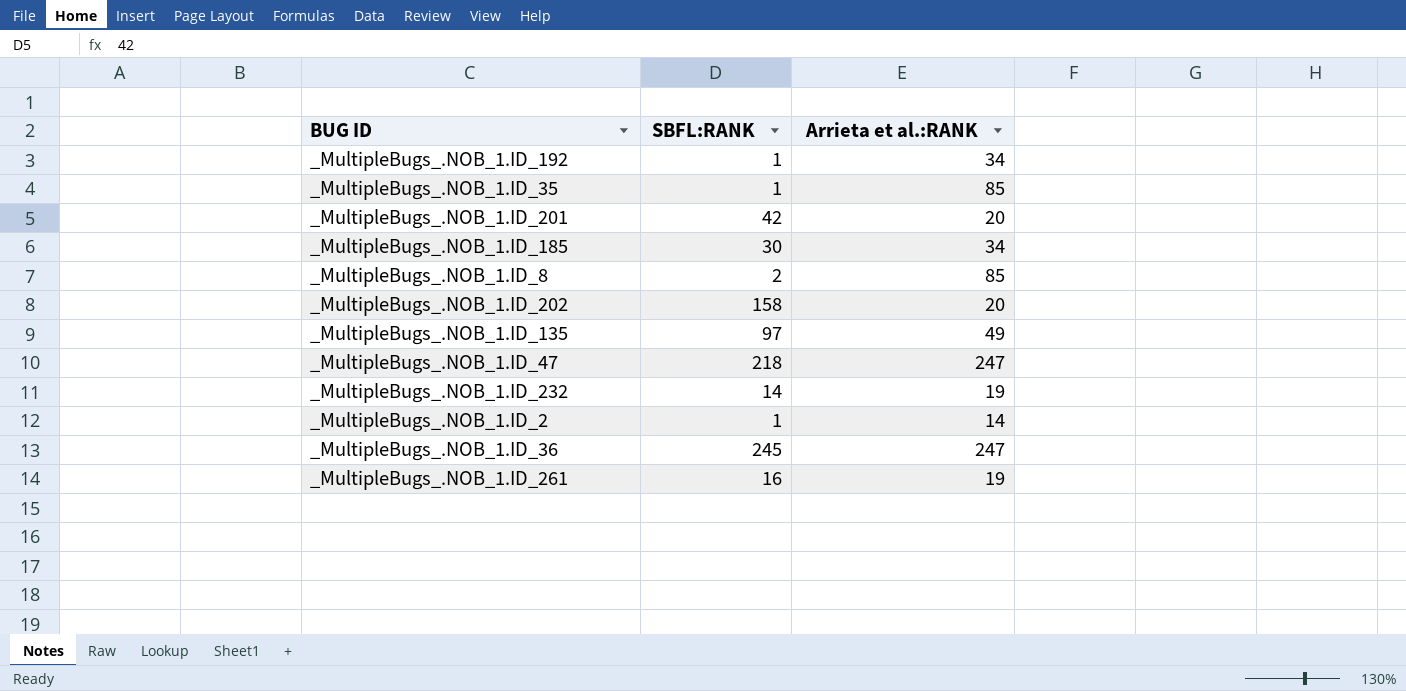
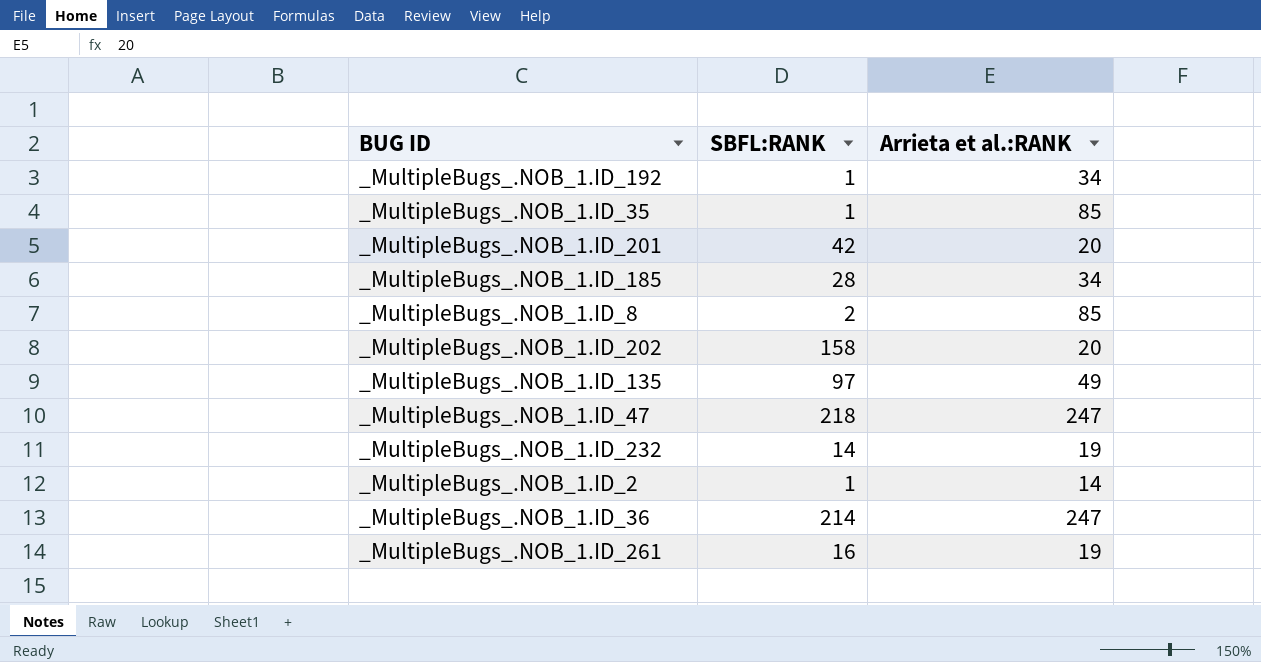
_MultipleBugs_.NOB_1.ID_185 | SBFL:RANK: 30 -> 28
_MultipleBugs_.NOB_1.ID_36 | SBFL:RANK: 245 -> 214

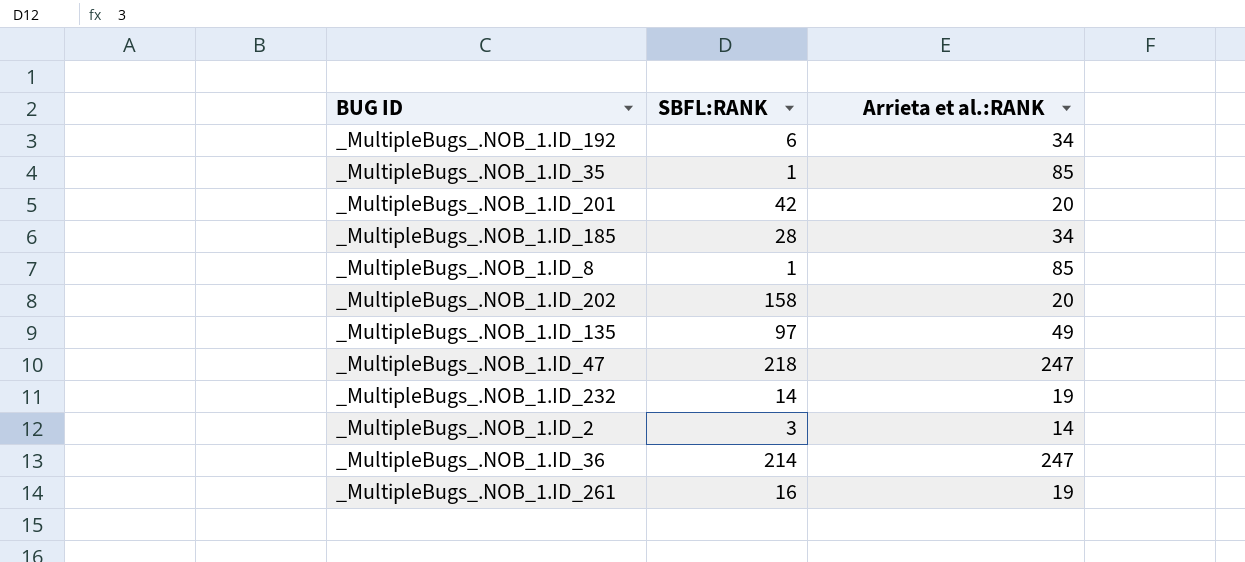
_MultipleBugs_.NOB_1.ID_192 | SBFL:RANK: 1 -> 6
_MultipleBugs_.NOB_1.ID_8 | SBFL:RANK: 2 -> 1
_MultipleBugs_.NOB_1.ID_2 | SBFL:RANK: 1 -> 3

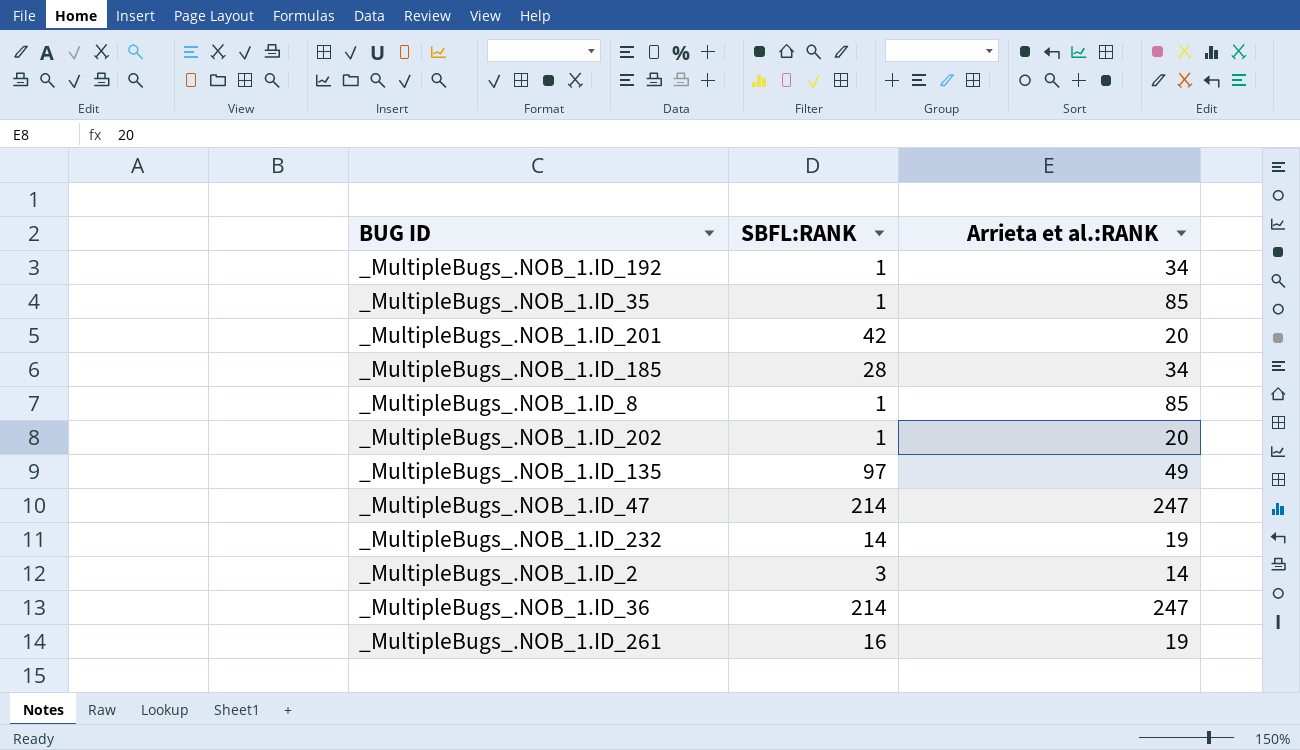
_MultipleBugs_.NOB_1.ID_192 | SBFL:RANK: 6 -> 1
_MultipleBugs_.NOB_1.ID_202 | SBFL:RANK: 158 -> 1
_MultipleBugs_.NOB_1.ID_47 | SBFL:RANK: 218 -> 214

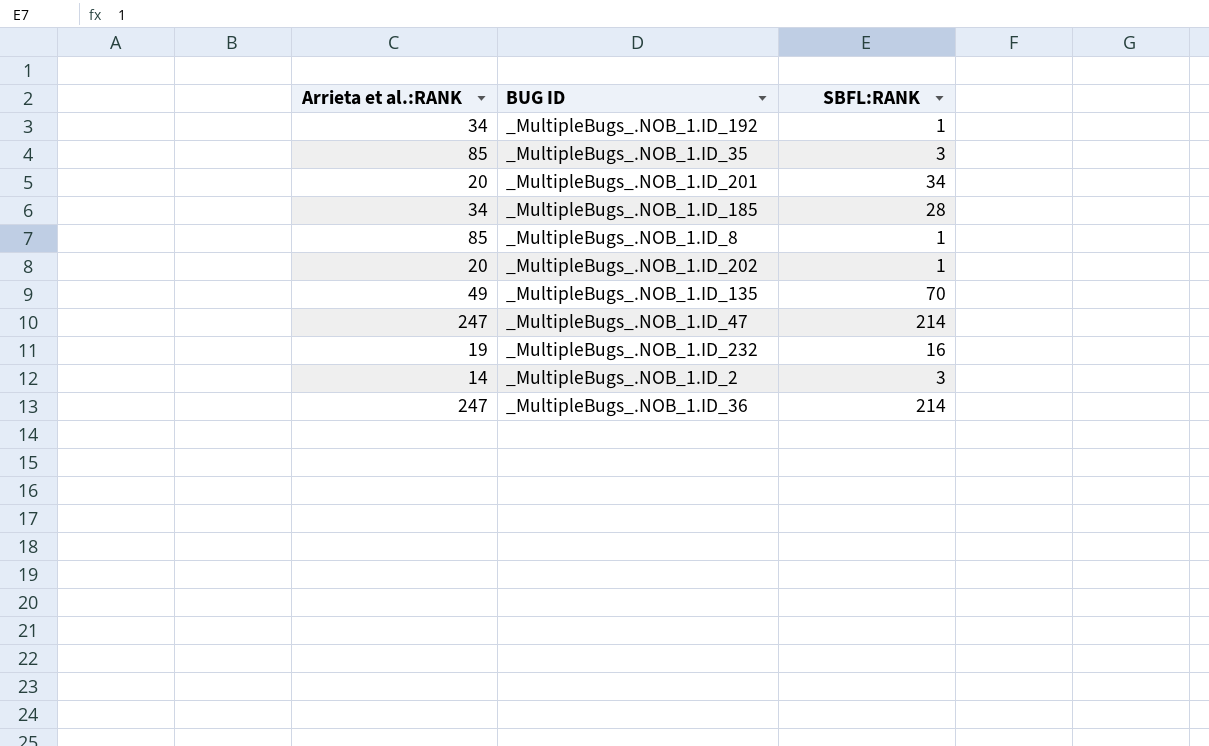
column Arrieta et al.:RANK | position: 3 -> 1
row _MultipleBugs_.NOB_1.ID_261: 16 | 19 -> none
_MultipleBugs_.NOB_1.ID_35 | SBFL:RANK: 1 -> 3
_MultipleBugs_.NOB_1.ID_201 | SBFL:RANK: 42 -> 34
_MultipleBugs_.NOB_1.ID_135 | SBFL:RANK: 97 -> 70
_MultipleBugs_.NOB_1.ID_232 | SBFL:RANK: 14 -> 16

